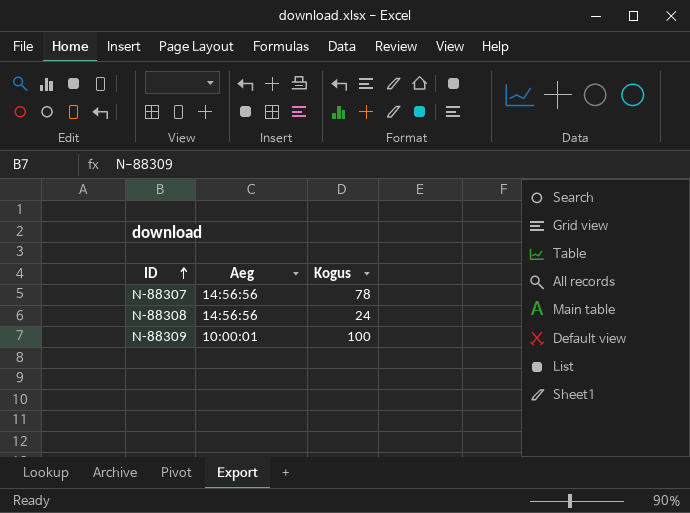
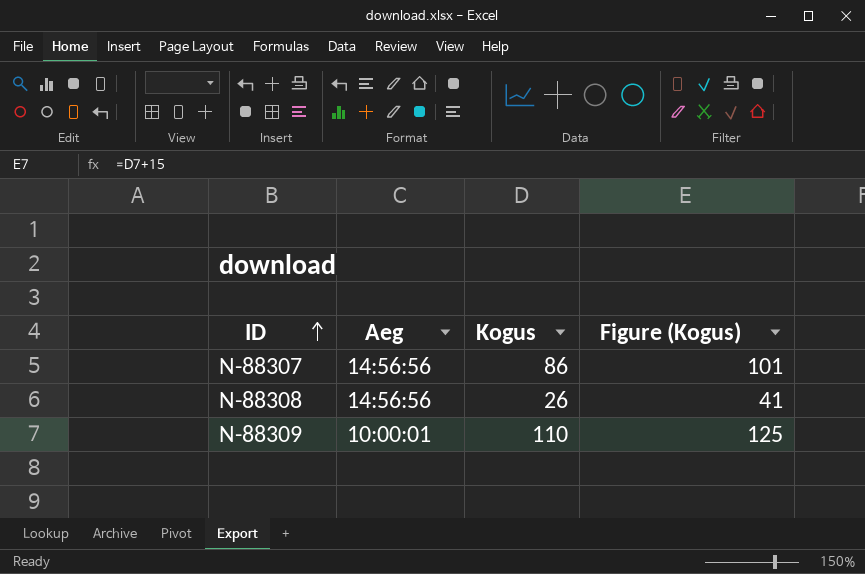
column Figure (Kogus) | formula: none -> [Kogus] + 15
N-88307 | Kogus: 78 -> 86
N-88308 | Kogus: 24 -> 26
N-88309 | Kogus: 100 -> 110

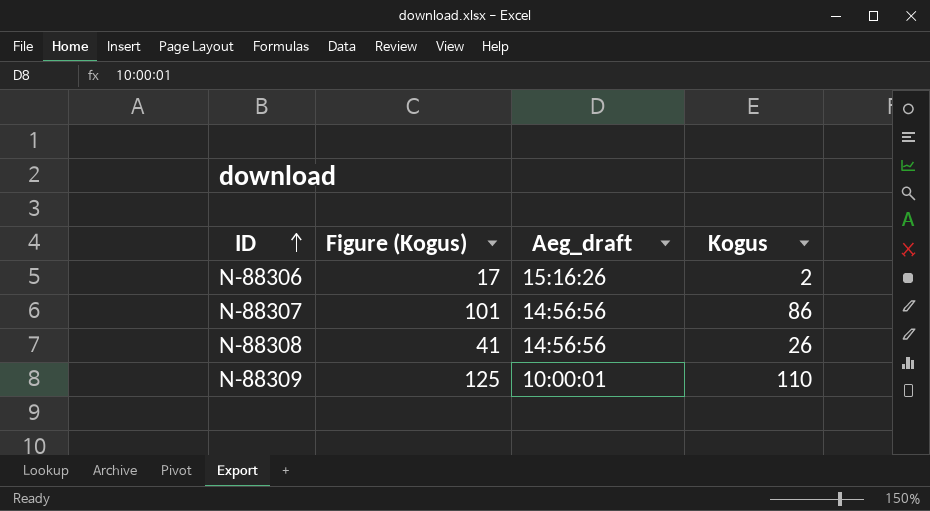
column Figure (Kogus) | position: 4 -> 2
column name: Aeg -> Aeg_draft
row N-88306: none -> 17 | 15:16:26 | 2

